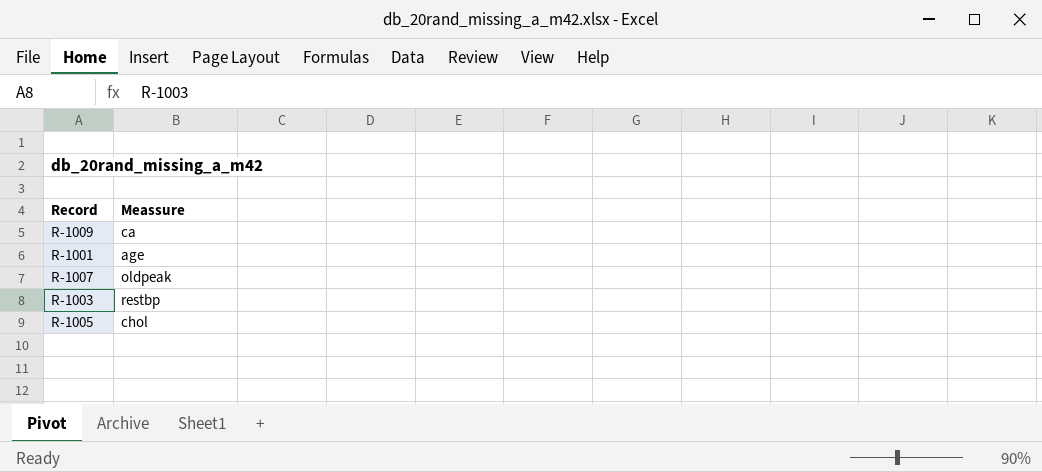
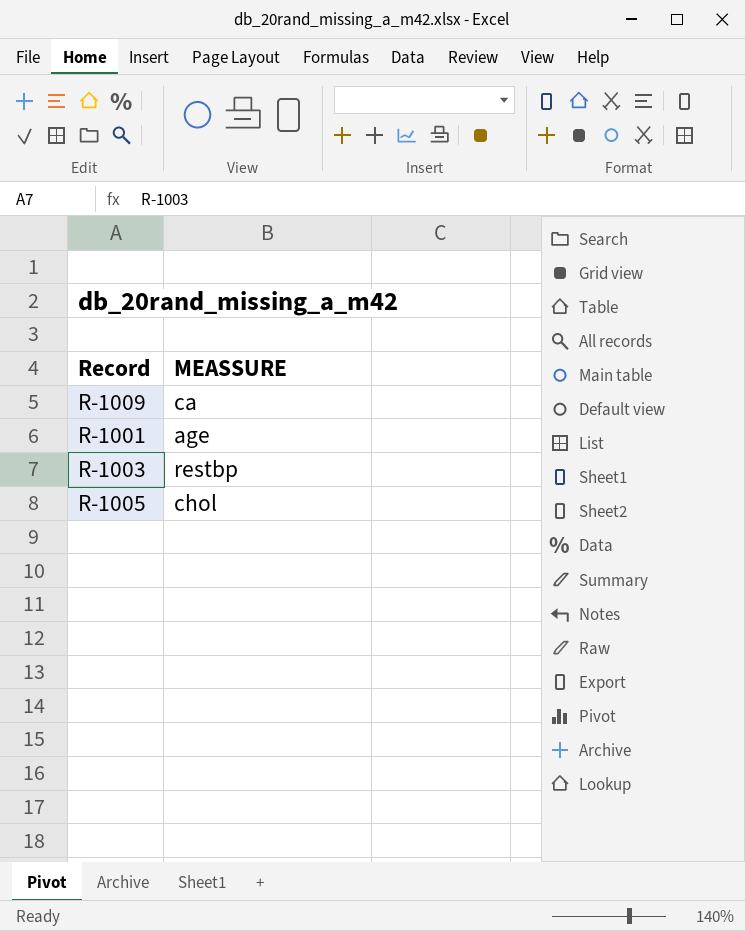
column name: Meassure -> MEASSURE
row R-1007: oldpeak -> none

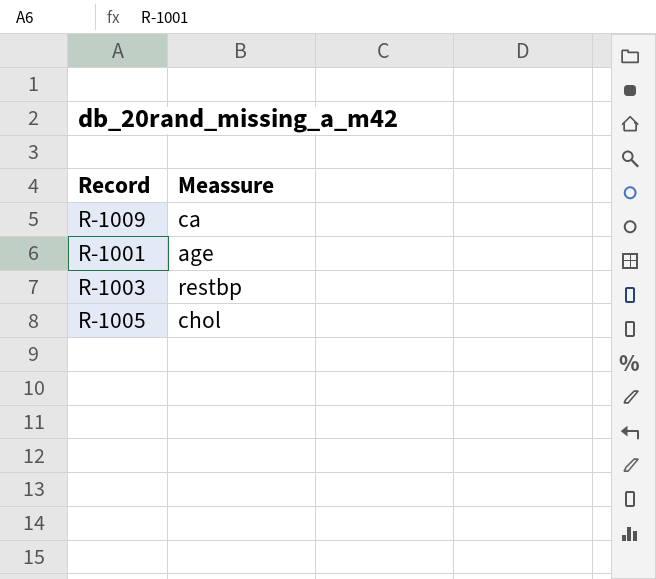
column name: MEASSURE -> Meassure

